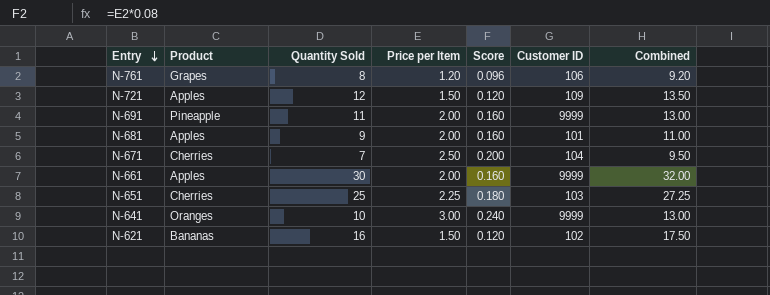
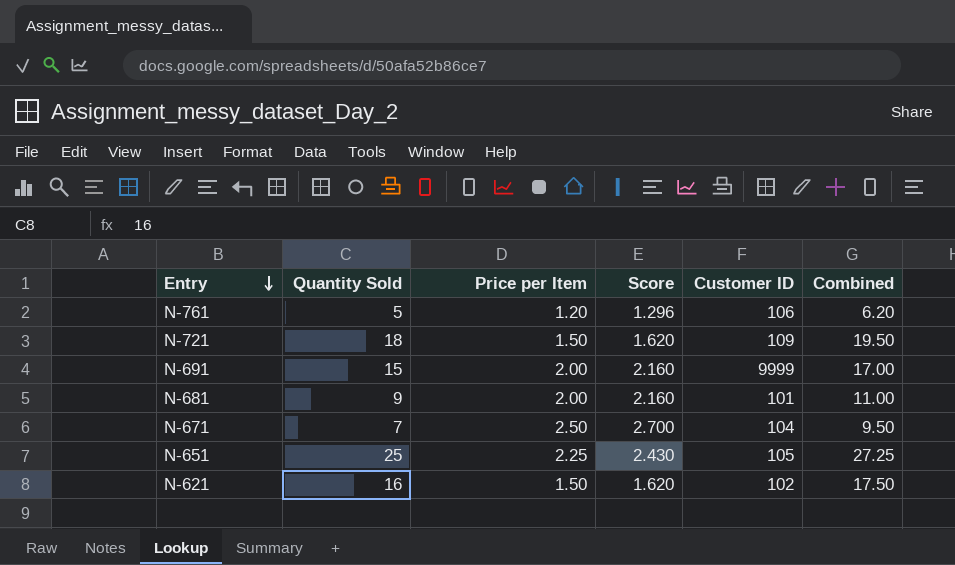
column Product | position: 2 -> none
column Score | formula: [Price per Item] * 0.08 -> [Price per Item] * 1.08
row N-661: Apples | 30 | 2.00 | 0.160 | 9999 | 32.00 -> none
row N-641: Oranges | 10 | 3.00 | 0.240 | 9999 | 13.00 -> none
N-761 | Quantity Sold: 8 -> 5
N-761 | Combined: 9.20 -> 6.20
N-721 | Quantity Sold: 12 -> 18
N-721 | Combined: 13.50 -> 19.50
N-691 | Quantity Sold: 11 -> 15
N-691 | Combined: 13.00 -> 17.00
N-651 | Customer ID: 103 -> 105

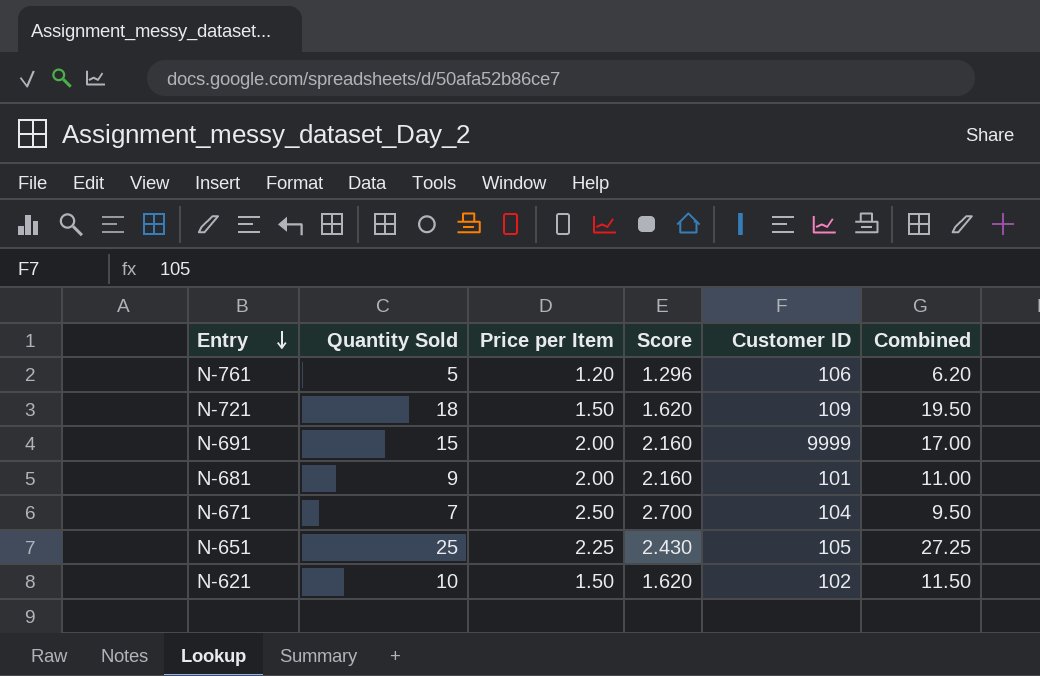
N-621 | Quantity Sold: 16 -> 10
N-621 | Combined: 17.50 -> 11.50

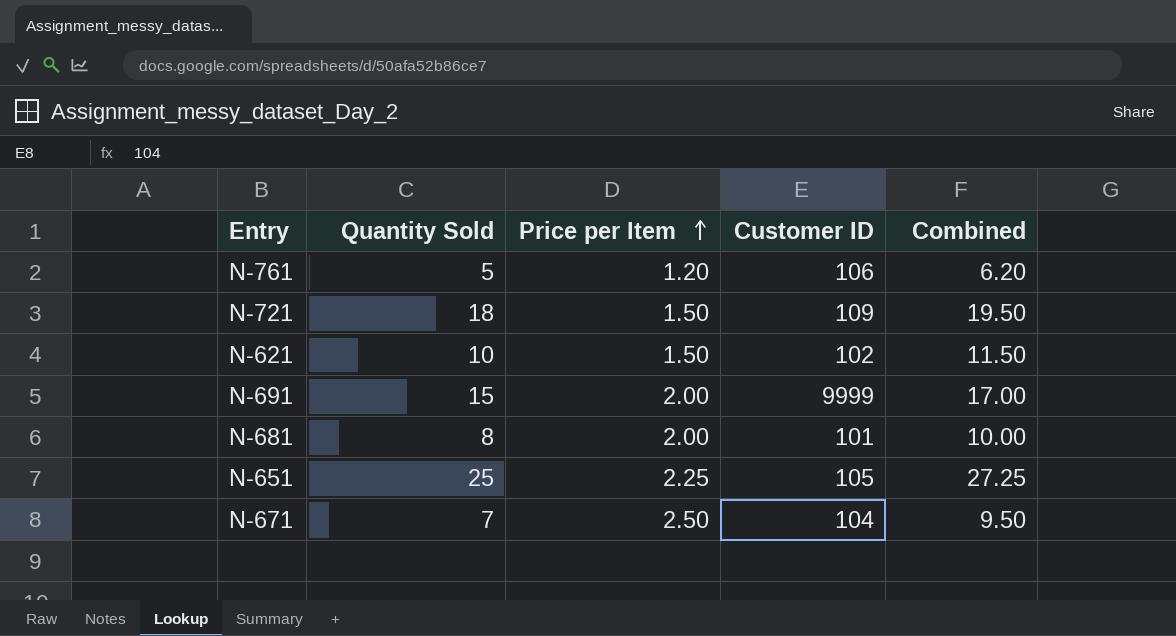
row order: Entry descending -> Price per Item ascending
column Score | formula: [Price per Item] * 1.08 -> none
N-681 | Quantity Sold: 9 -> 8
N-681 | Combined: 11.00 -> 10.00

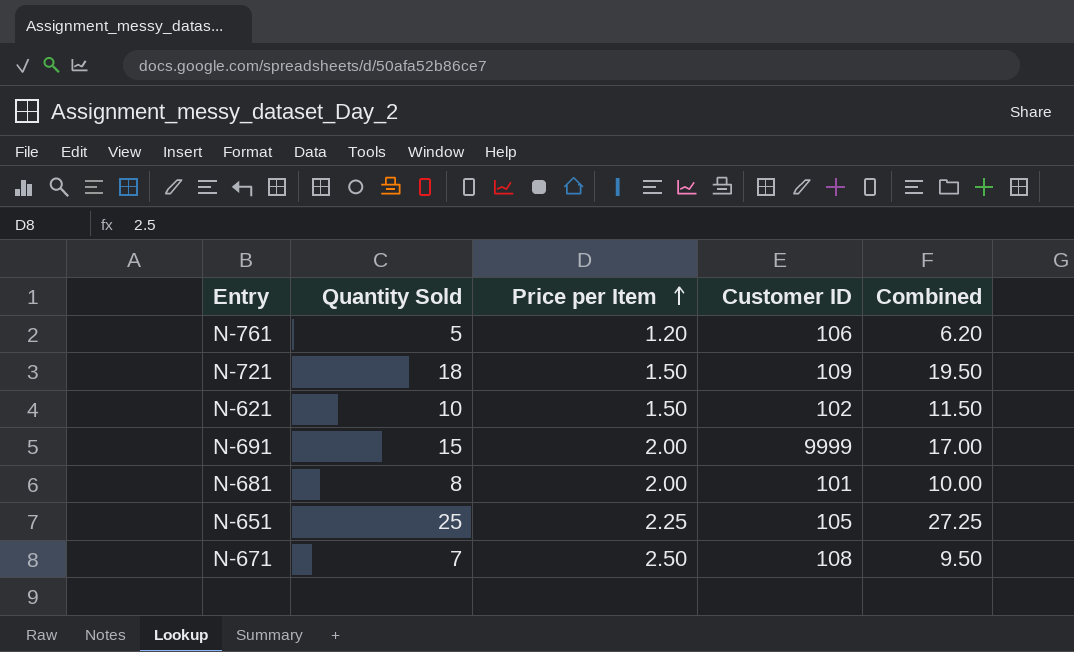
N-671 | Customer ID: 104 -> 108

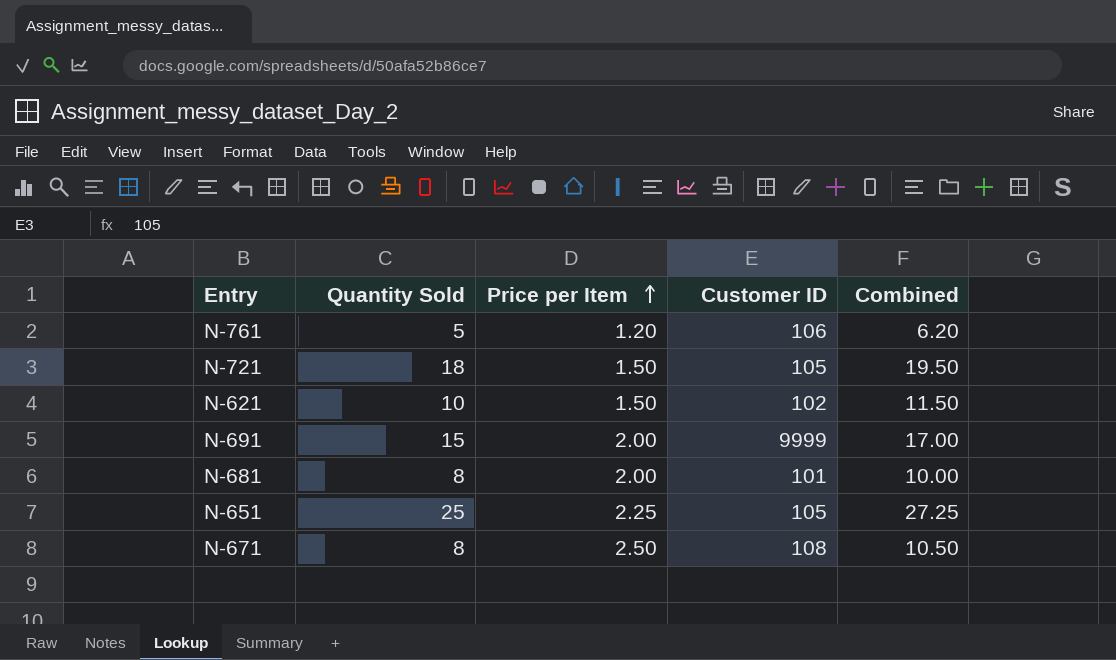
N-721 | Customer ID: 109 -> 105
N-671 | Quantity Sold: 7 -> 8
N-671 | Combined: 9.50 -> 10.50

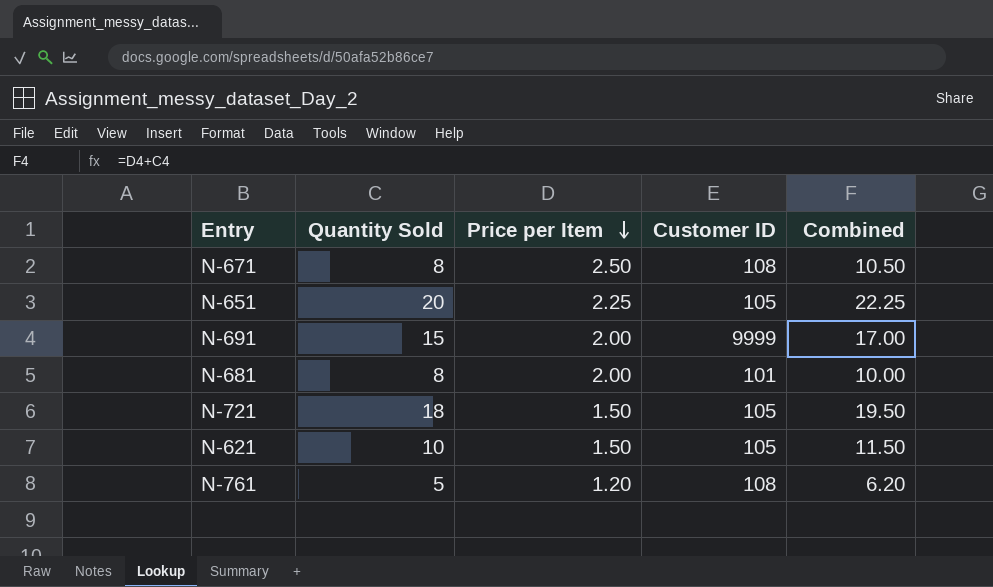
row order: Price per Item ascending -> Price per Item descending
N-651 | Quantity Sold: 25 -> 20
N-651 | Combined: 27.25 -> 22.25
N-621 | Customer ID: 102 -> 105
N-761 | Customer ID: 106 -> 108

